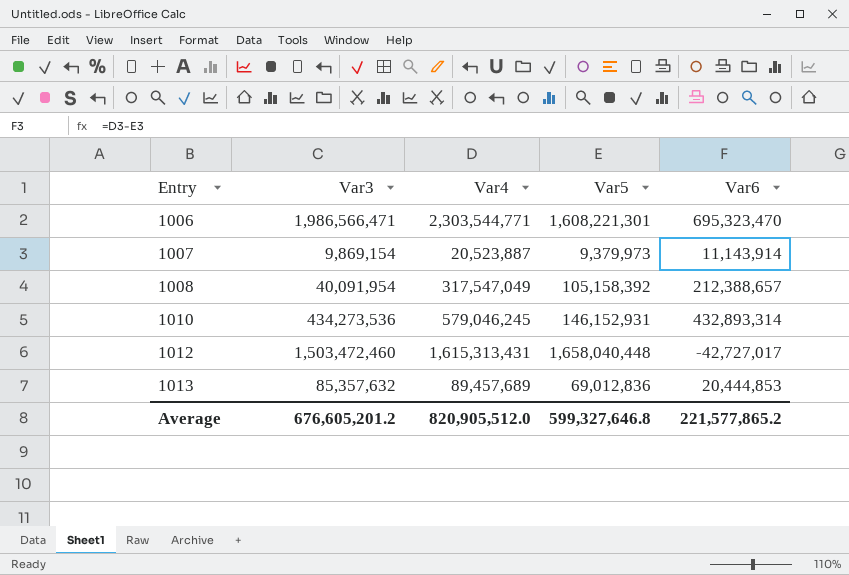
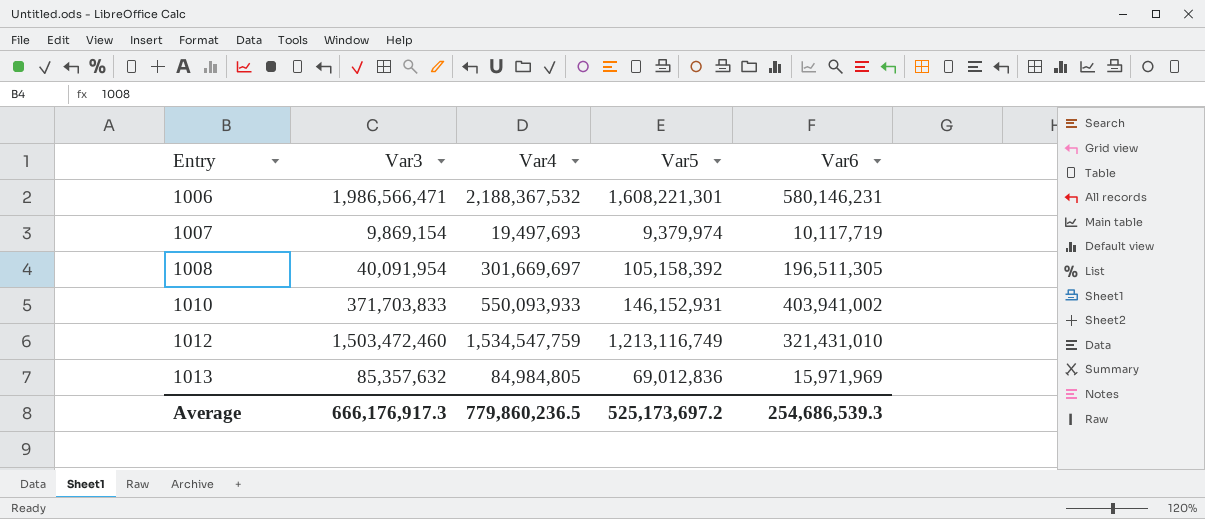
1006 | Var4: 2,303,544,771 -> 2,188,367,532
1006 | Var6: 695,323,470 -> 580,146,231
1007 | Var4: 20,523,887 -> 19,497,693
1007 | Var5: 9,379,973 -> 9,379,974
1007 | Var6: 11,143,914 -> 10,117,719
1008 | Var4: 317,547,049 -> 301,669,697
1008 | Var6: 212,388,657 -> 196,511,305
1010 | Var3: 434,273,536 -> 371,703,833
1010 | Var4: 579,046,245 -> 550,093,933
1010 | Var6: 432,893,314 -> 403,941,002
1012 | Var4: 1,615,313,431 -> 1,534,547,759
1012 | Var5: 1,658,040,448 -> 1,213,116,749
1012 | Var6: -42,727,017 -> 321,431,010
1013 | Var4: 89,457,689 -> 84,984,805
1013 | Var6: 20,444,853 -> 15,971,969
Average | Var3: 676,605,201.2 -> 666,176,917.3
Average | Var4: 820,905,512.0 -> 779,860,236.5
Average | Var5: 599,327,646.8 -> 525,173,697.2
Average | Var6: 221,577,865.2 -> 254,686,539.3

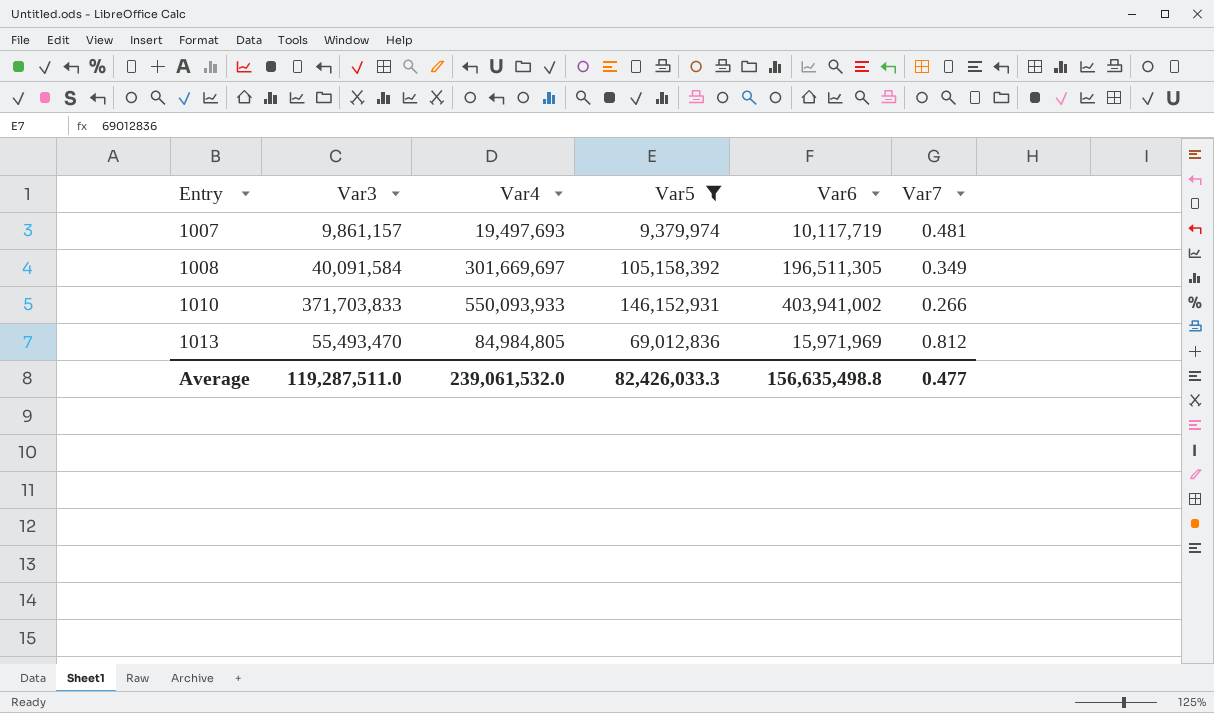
filter: none -> Var5 <= 146,152,931
column Var7 | formula: none -> [Var5] / [Var4]
1007 | Var3: 9,869,154 -> 9,861,157
1008 | Var3: 40,091,954 -> 40,091,584
1013 | Var3: 85,357,632 -> 55,493,470
Average | Var3: 666,176,917.3 -> 119,287,511.0
Average | Var4: 779,860,236.5 -> 239,061,532.0
Average | Var5: 525,173,697.2 -> 82,426,033.3
Average | Var6: 254,686,539.3 -> 156,635,498.8

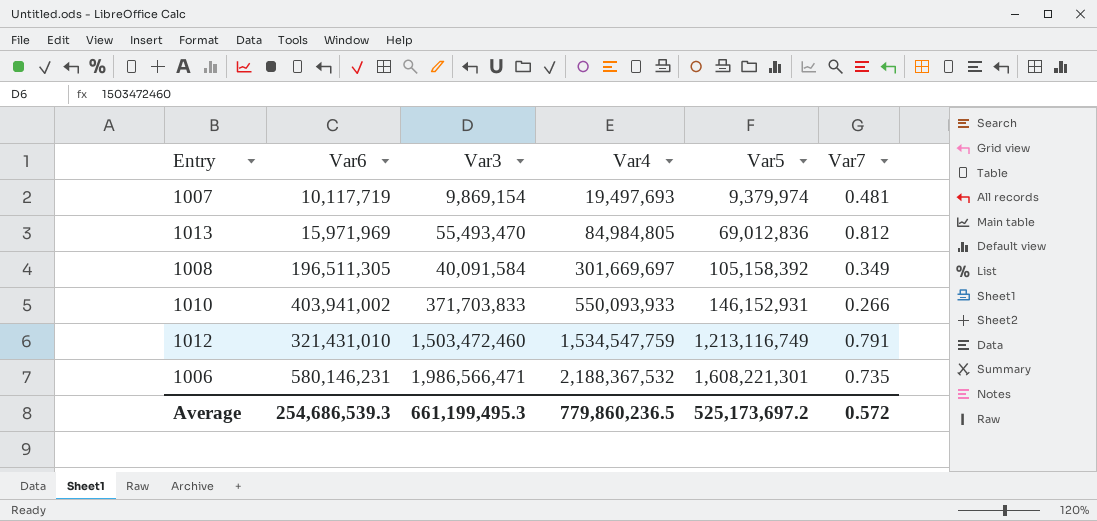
filter: Var5 <= 146,152,931 -> none
row order: Entry ascending -> Var4 ascending
column Var6 | position: 5 -> 2
1007 | Var3: 9,861,157 -> 9,869,154
Average | Var6: 156,635,498.8 -> 254,686,539.3
Average | Var3: 119,287,511.0 -> 661,199,495.3
Average | Var4: 239,061,532.0 -> 779,860,236.5
Average | Var5: 82,426,033.3 -> 525,173,697.2
Average | Var7: 0.477 -> 0.572

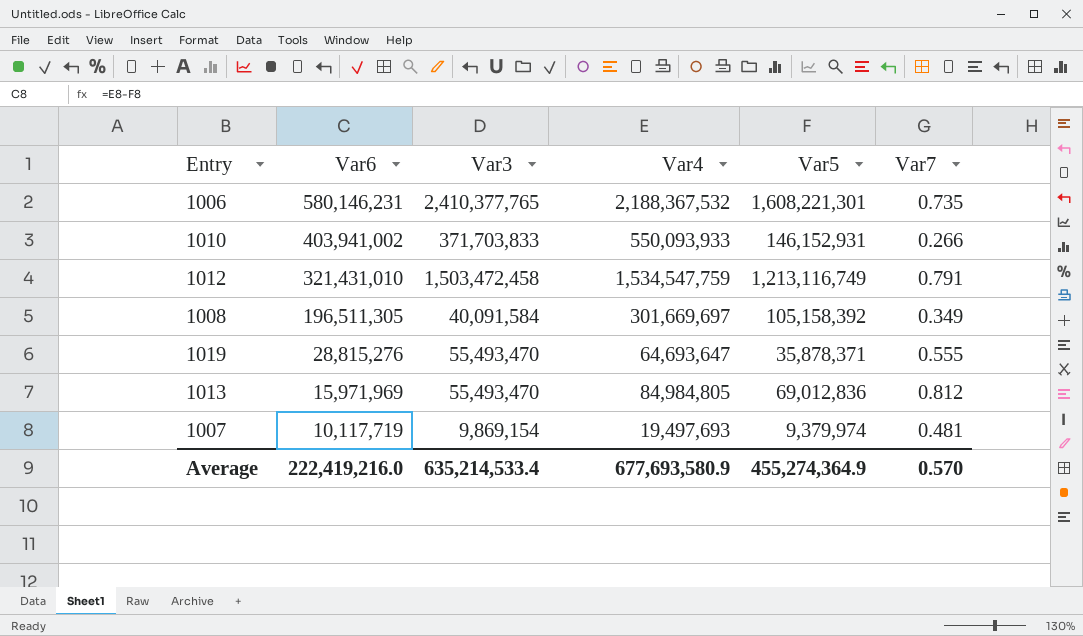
row order: Var4 ascending -> Var6 descending
1006 | Var3: 1,986,566,471 -> 2,410,377,765
1012 | Var3: 1,503,472,460 -> 1,503,472,458
row 1019: none -> 28,815,276 | 55,493,470 | 64,693,647 | 35,878,371 | 0.555
Average | Var6: 254,686,539.3 -> 222,419,216.0
Average | Var3: 661,199,495.3 -> 635,214,533.4
Average | Var4: 779,860,236.5 -> 677,693,580.9
Average | Var5: 525,173,697.2 -> 455,274,364.9
Average | Var7: 0.572 -> 0.570

